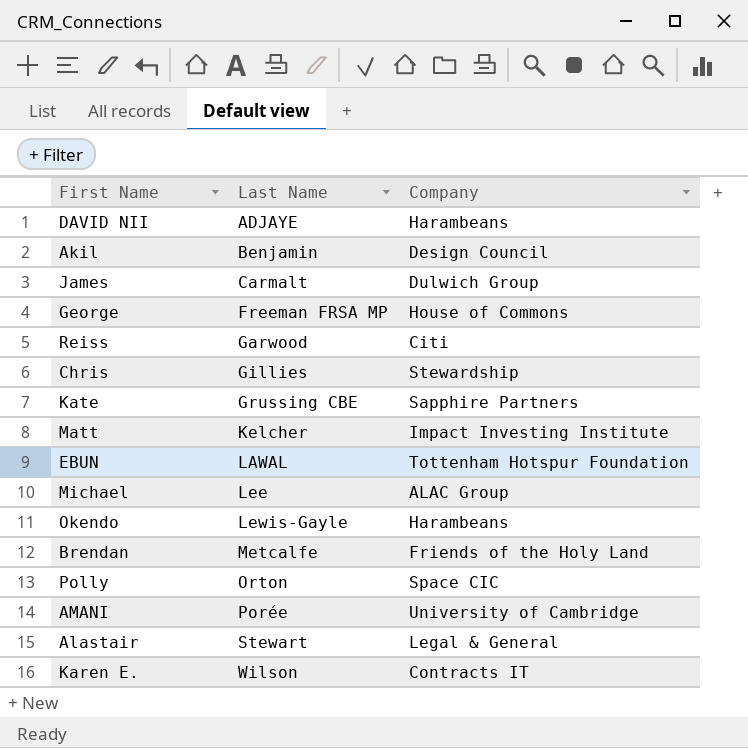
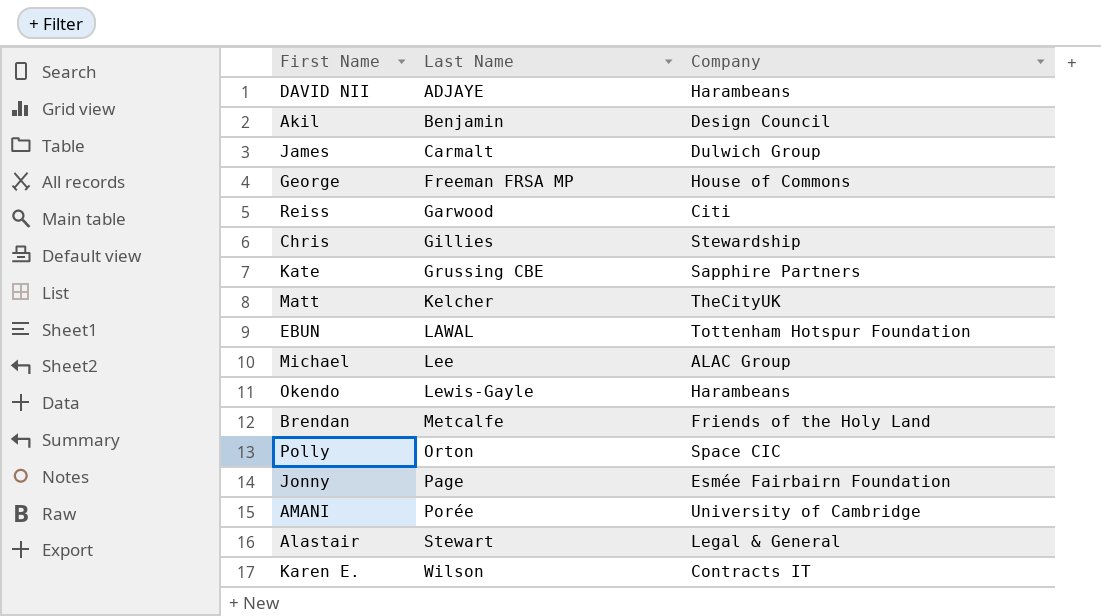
Matt | Company: Impact Investing Institute -> TheCityUK
row Jonny: none -> Page | Esmée Fairbairn Foundation

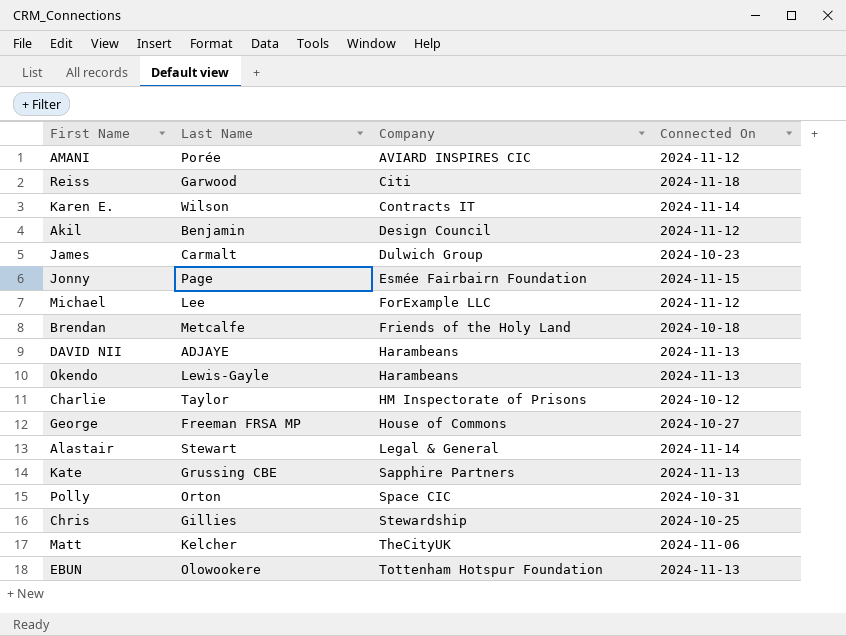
row order: Last Name ascending -> Company ascending
column Connected On | position: none -> 4
AMANI | Company: University of Cambridge -> AVIARD INSPIRES CIC
Michael | Company: ALAC Group -> ForExample LLC
row Charlie: none -> Taylor | HM Inspectorate of Prisons | 2024-10-12
EBUN | Last Name: LAWAL -> Olowookere

